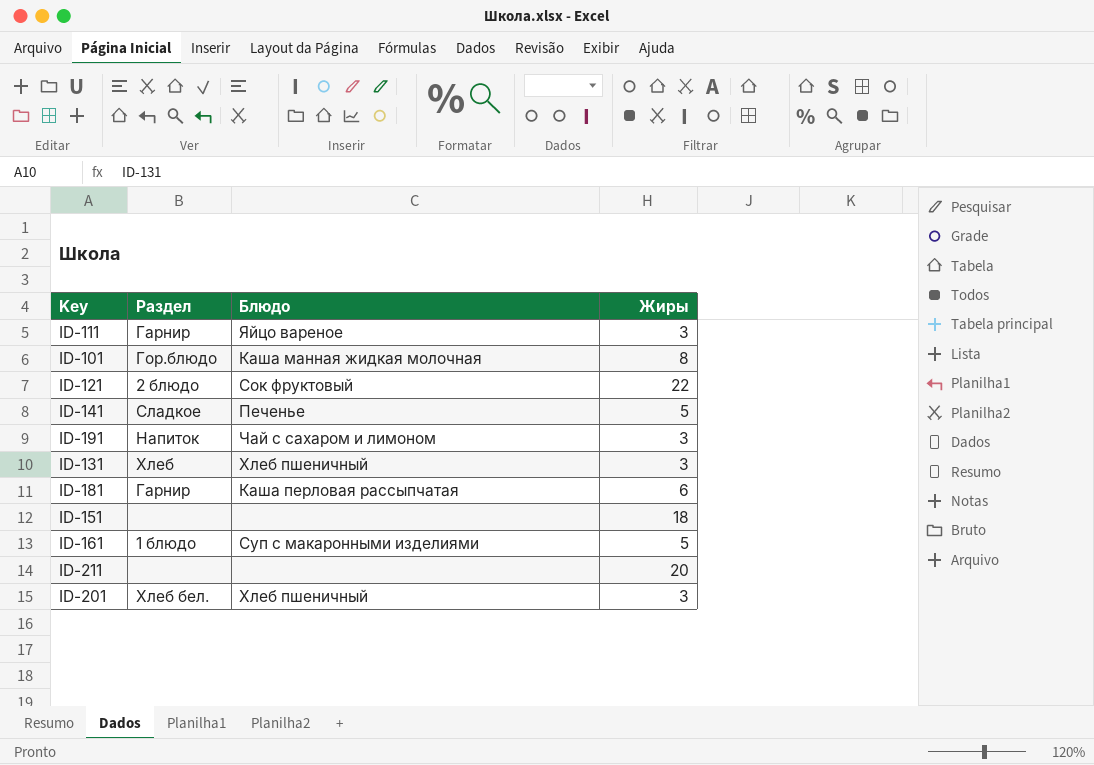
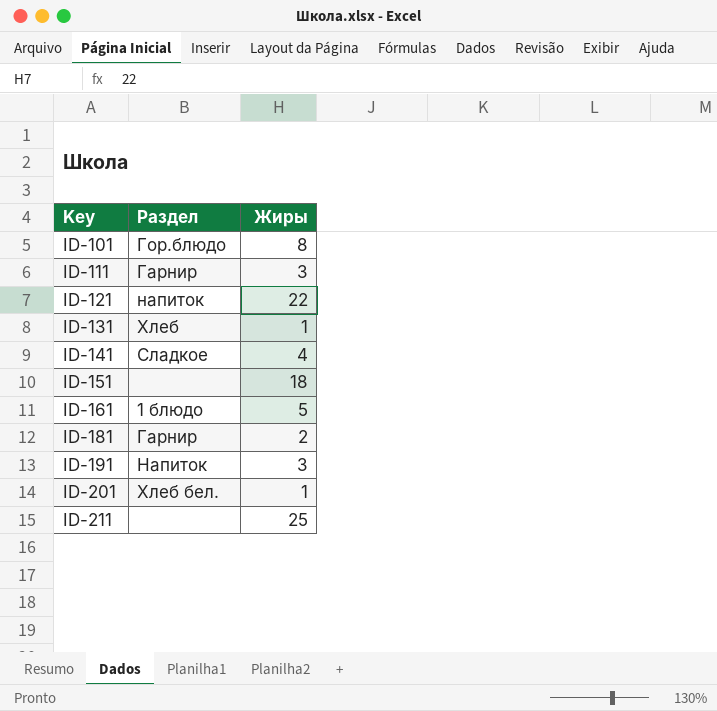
row order: none -> Key ascending
column Блюдо | position: 3 -> none
ID-121 | Раздел: 2 блюдо -> напиток
ID-131 | Жиры: 3 -> 1
ID-141 | Жиры: 5 -> 4
ID-181 | Жиры: 6 -> 2
ID-201 | Жиры: 3 -> 1
ID-211 | Жиры: 20 -> 25

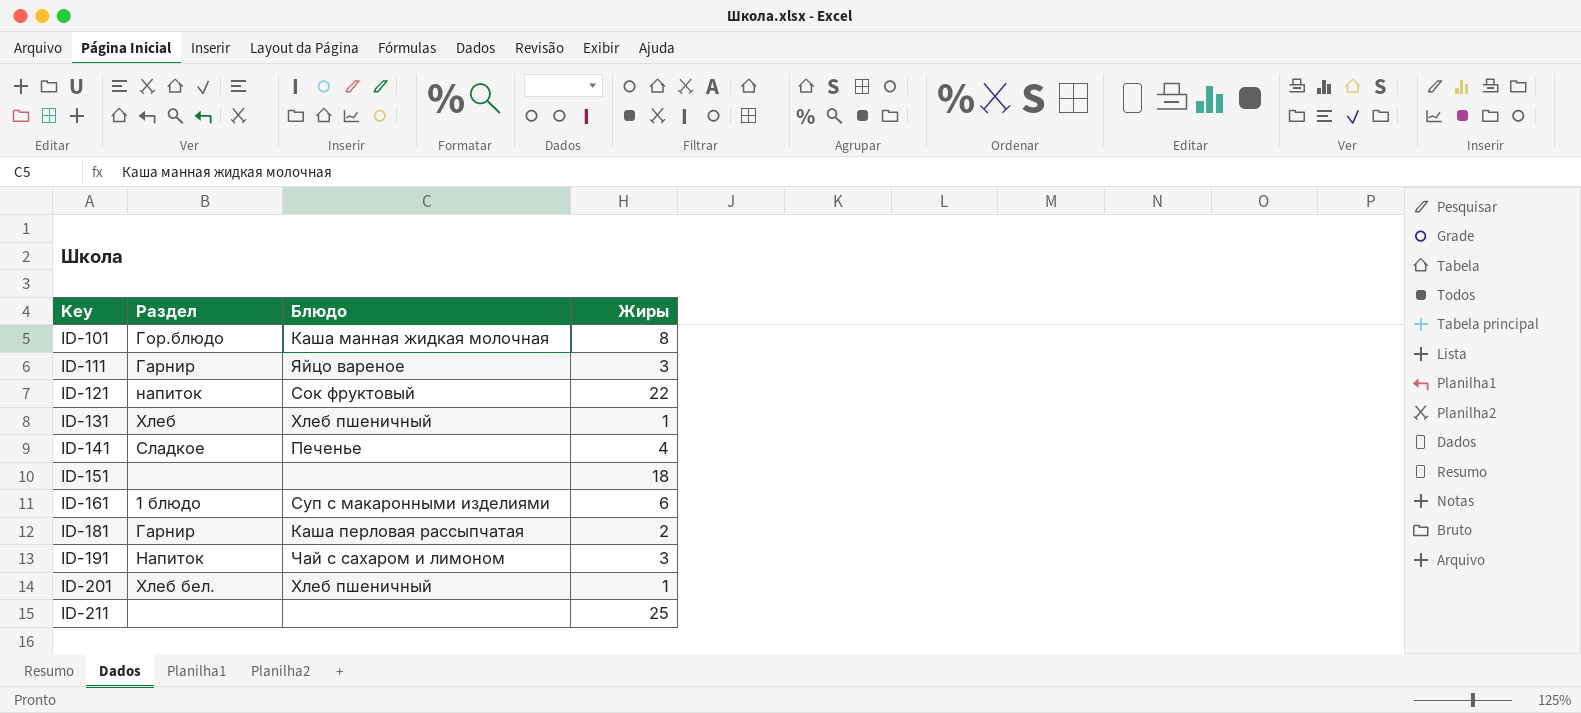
column Блюдо | position: none -> 3
ID-161 | Жиры: 5 -> 6

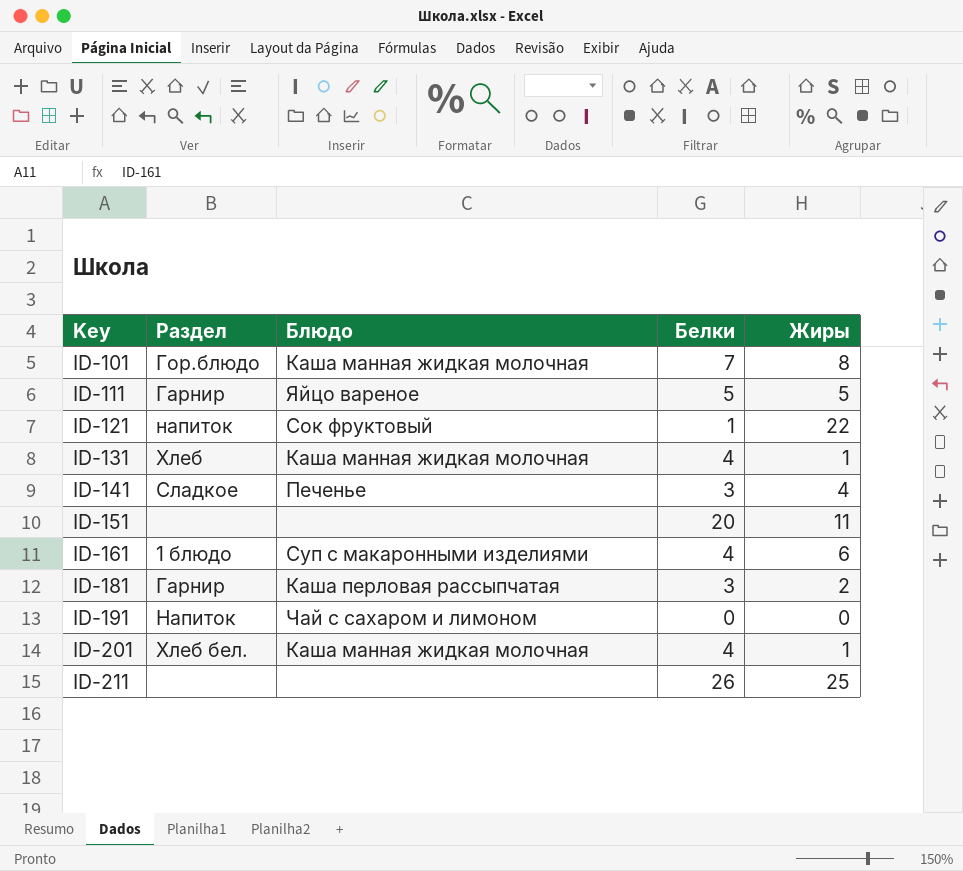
column Белки | position: none -> 4
ID-111 | Жиры: 3 -> 5
ID-131 | Блюдо: Хлеб пшеничный -> Каша манная жидкая молочная
ID-151 | Жиры: 18 -> 11
ID-191 | Жиры: 3 -> 0
ID-201 | Блюдо: Хлеб пшеничный -> Каша манная жидкая молочная

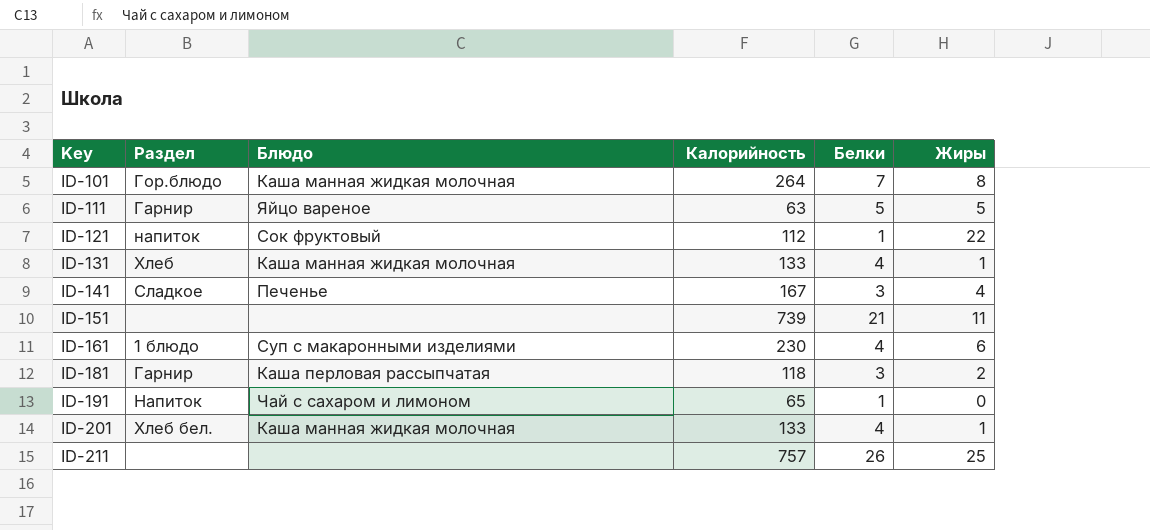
column Калорийность | position: none -> 4
ID-151 | Белки: 20 -> 21
ID-191 | Белки: 0 -> 1

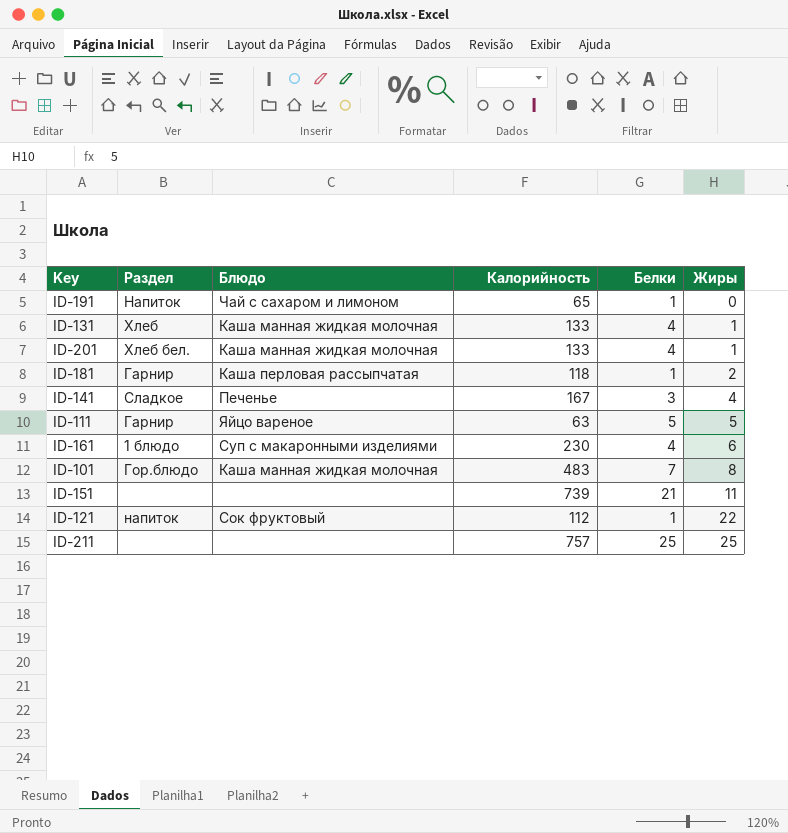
row order: Key ascending -> Жиры ascending
ID-181 | Белки: 3 -> 1
ID-101 | Калорийность: 264 -> 483
ID-211 | Белки: 26 -> 25

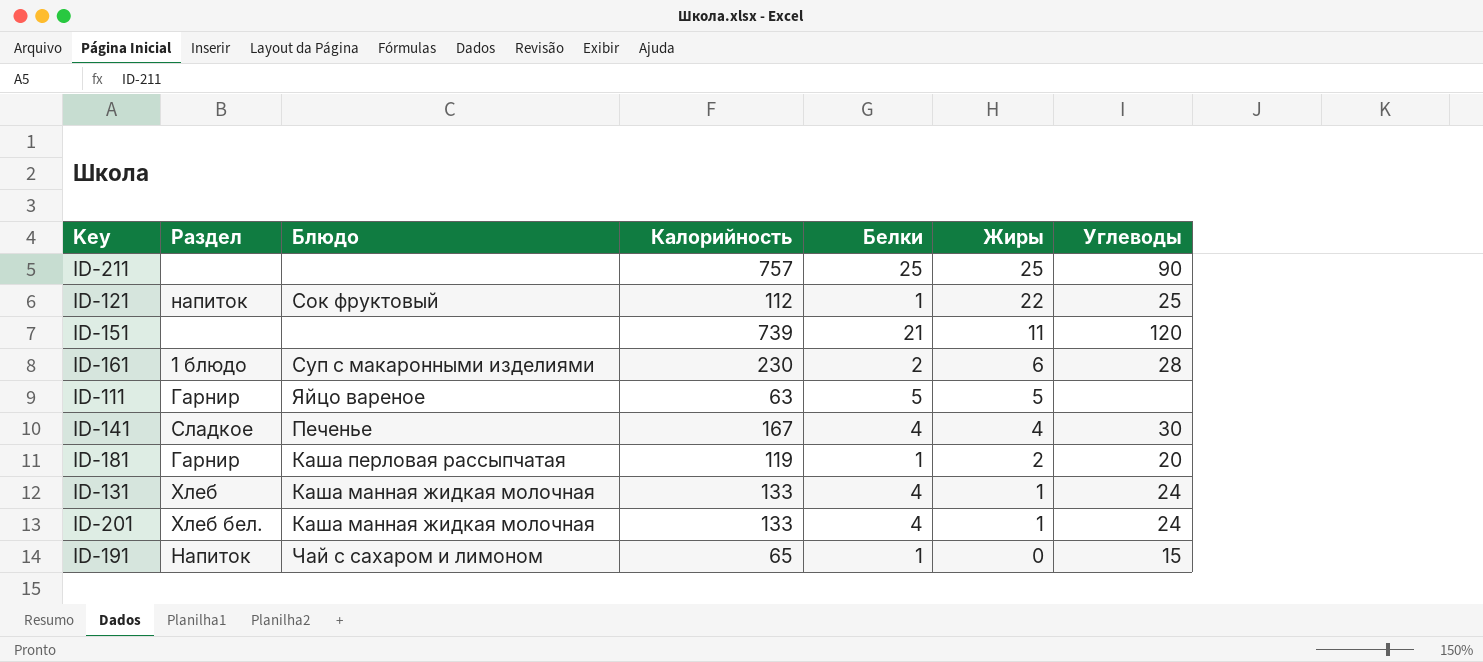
row order: Жиры ascending -> Жиры descending
column Углеводы | position: none -> 7
row ID-101: Гор.блюдо | Каша манная жидкая молочная | 483 | 7 | 8 -> none
ID-161 | Белки: 4 -> 2
ID-141 | Белки: 3 -> 4
ID-181 | Калорийность: 118 -> 119

